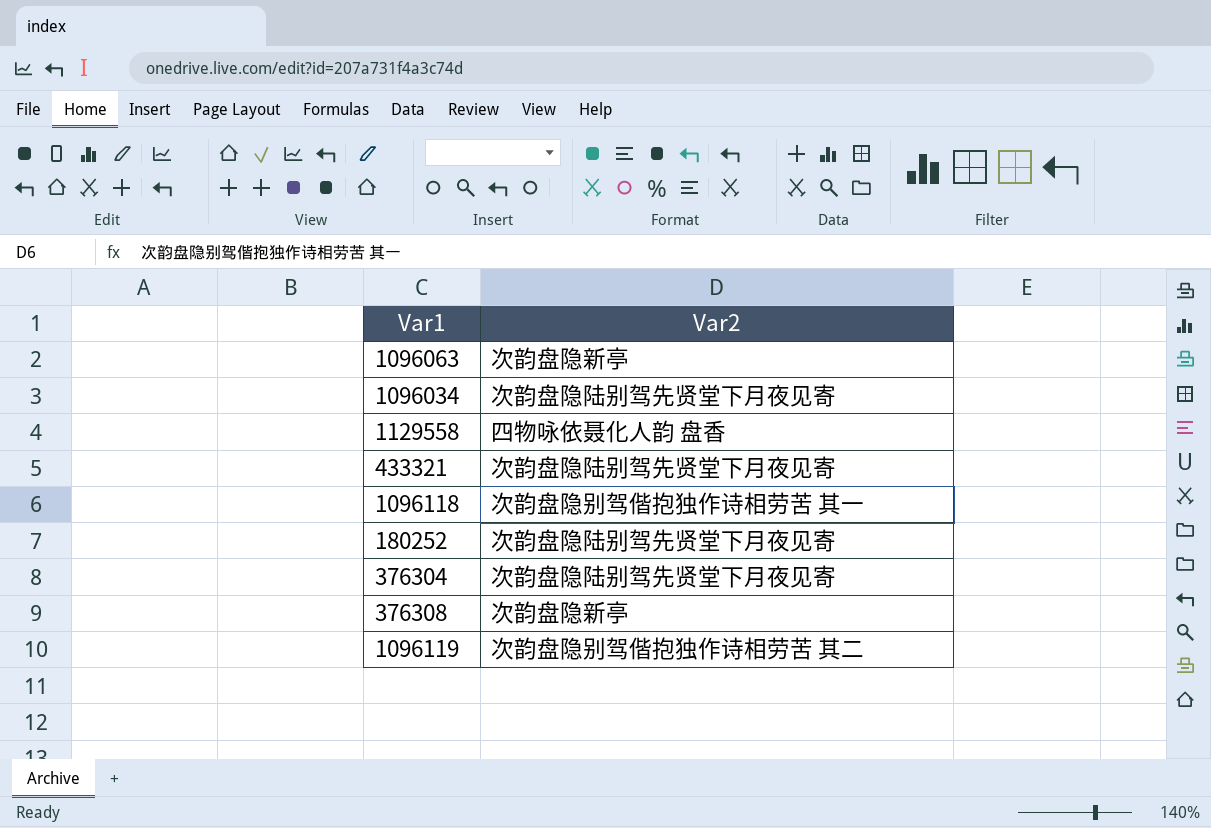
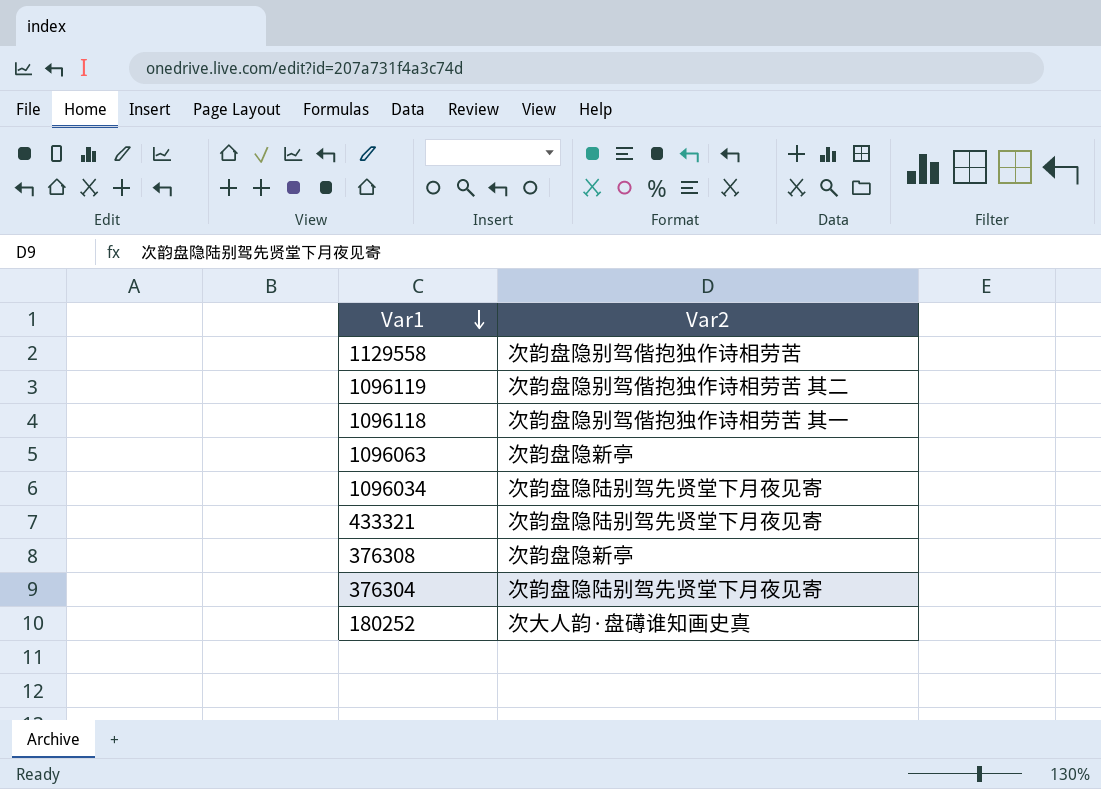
row order: none -> Var1 descending
1129558 | Var2: 四物咏依聂化人韵 盘香 -> 次韵盘隐别驾偕抱独作诗相劳苦
180252 | Var2: 次韵盘隐陆别驾先贤堂下月夜见寄 -> 次大人韵·盘礡谁知画史真

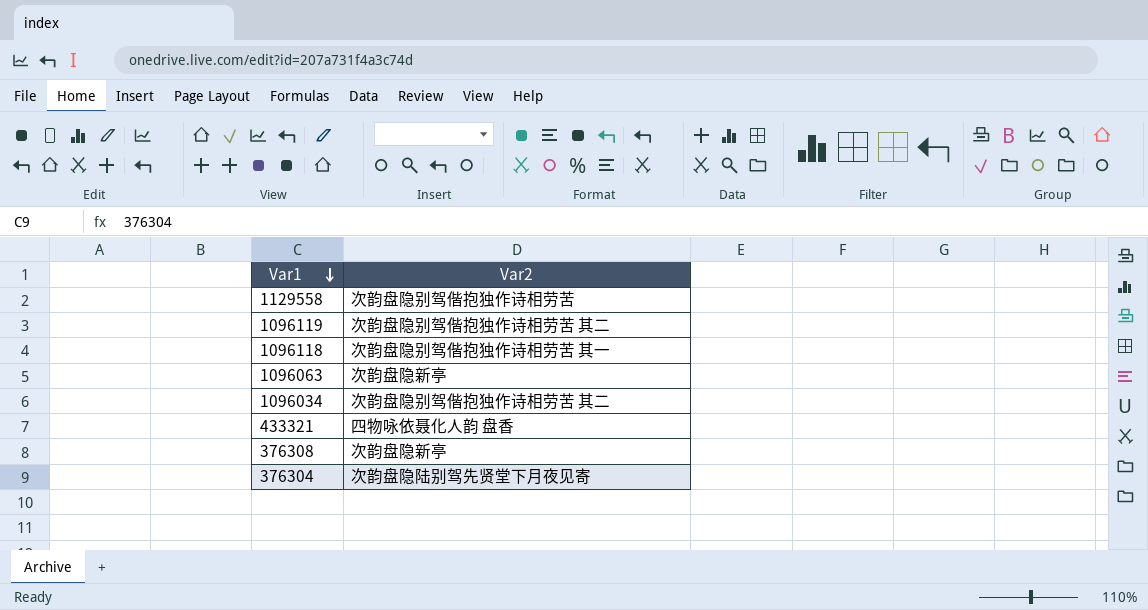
row 180252: 次大人韵·盘礡谁知画史真 -> none
1096034 | Var2: 次韵盘隐陆别驾先贤堂下月夜见寄 -> 次韵盘隐别驾偕抱独作诗相劳苦 其二
433321 | Var2: 次韵盘隐陆别驾先贤堂下月夜见寄 -> 四物咏依聂化人韵 盘香

